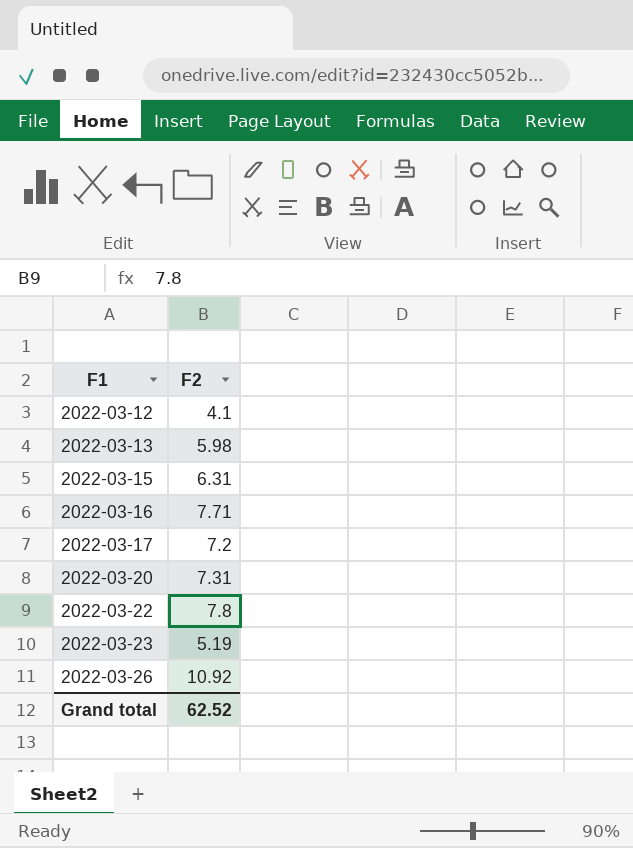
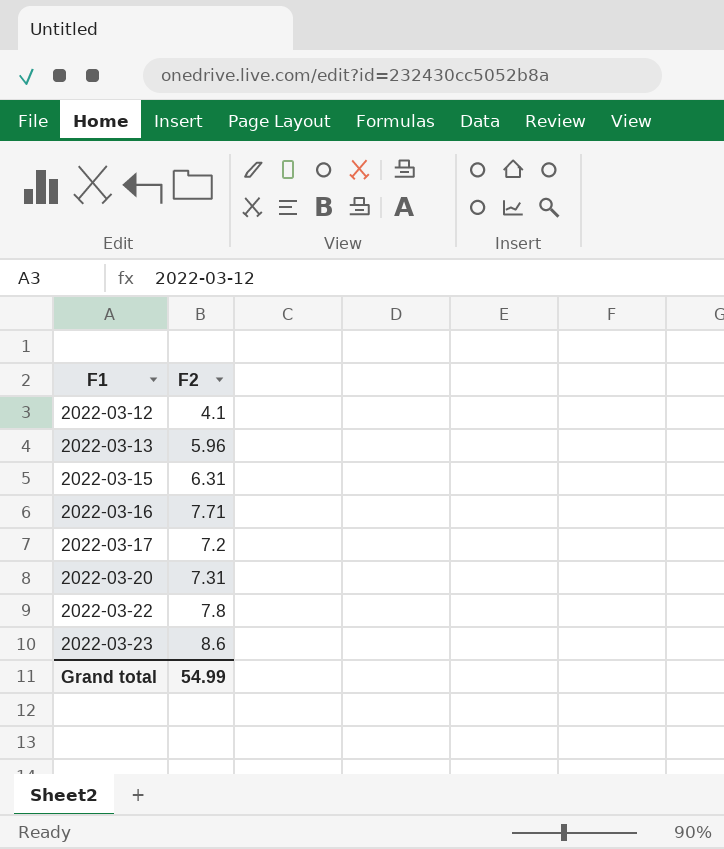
row 2022-03-26: 10.92 -> none
2022-03-13 | F2: 5.98 -> 5.96
2022-03-23 | F2: 5.19 -> 8.6
Grand total | F2: 62.52 -> 54.99

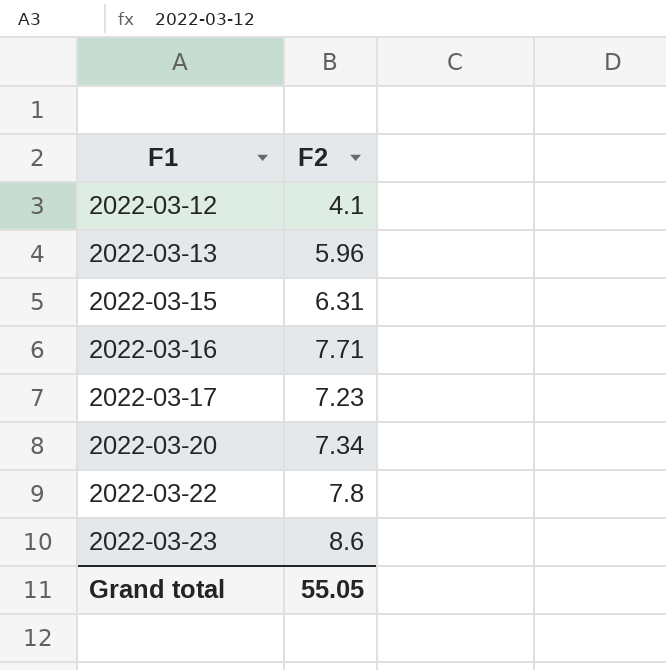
2022-03-17 | F2: 7.2 -> 7.23
2022-03-20 | F2: 7.31 -> 7.34
Grand total | F2: 54.99 -> 55.05

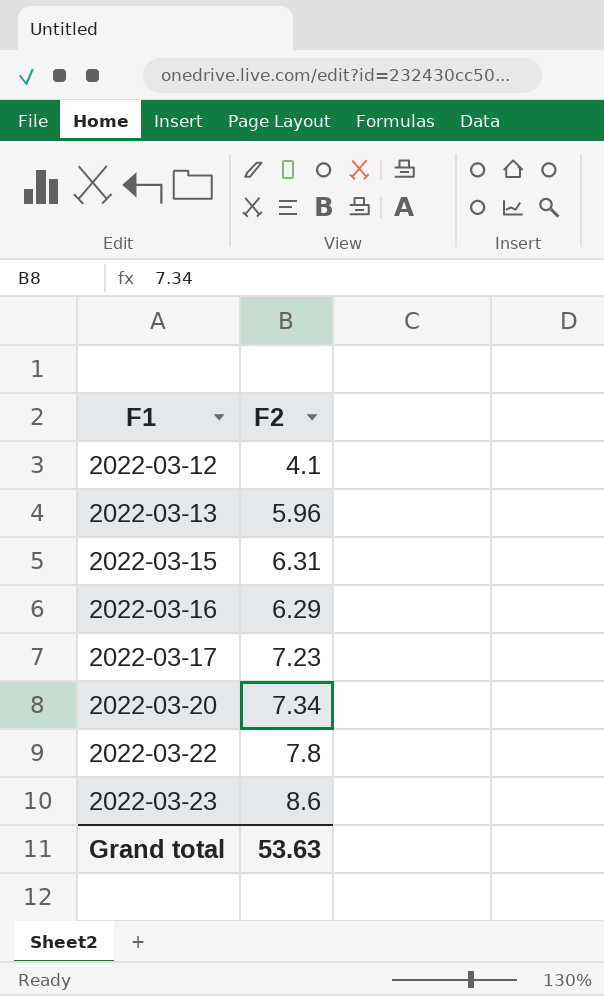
2022-03-16 | F2: 7.71 -> 6.29
Grand total | F2: 55.05 -> 53.63

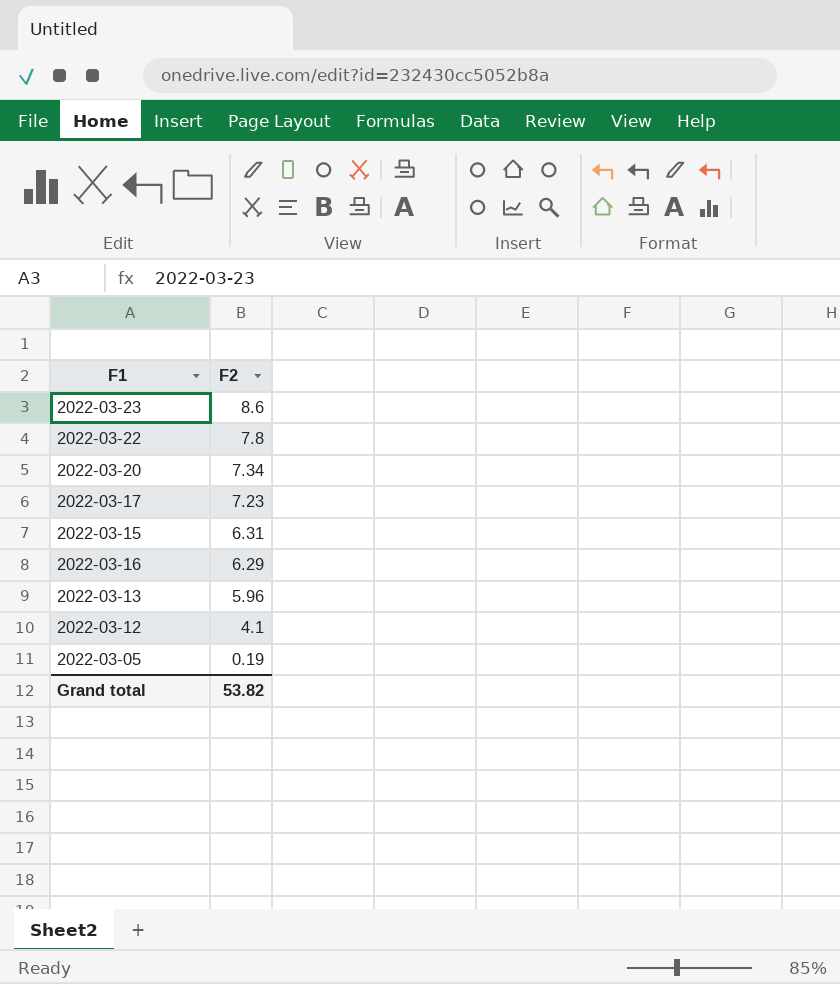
row order: F1 ascending -> F2 descending
row 2022-03-05: none -> 0.19
Grand total | F2: 53.63 -> 53.82

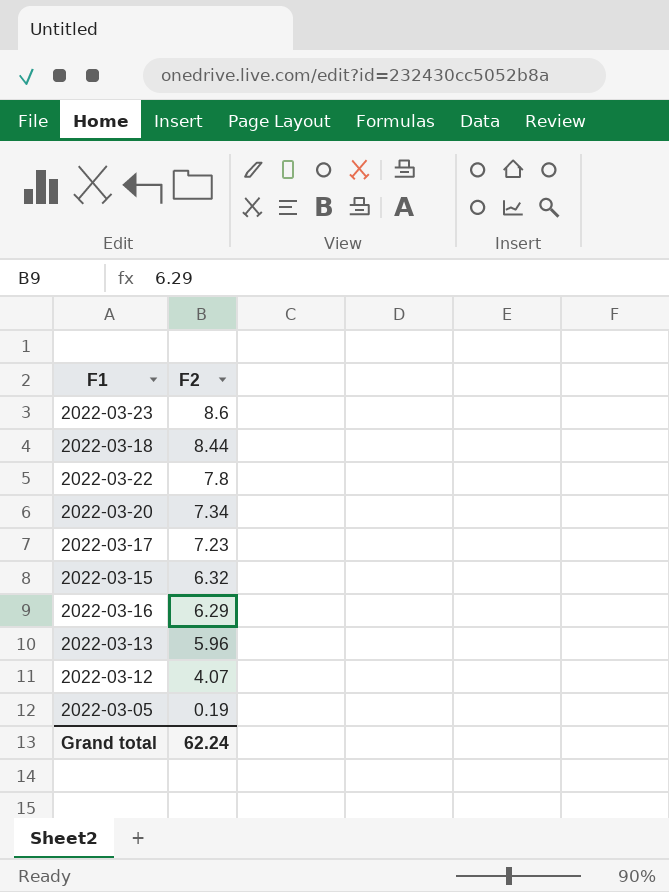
row 2022-03-18: none -> 8.44
2022-03-15 | F2: 6.31 -> 6.32
2022-03-12 | F2: 4.1 -> 4.07
Grand total | F2: 53.82 -> 62.24

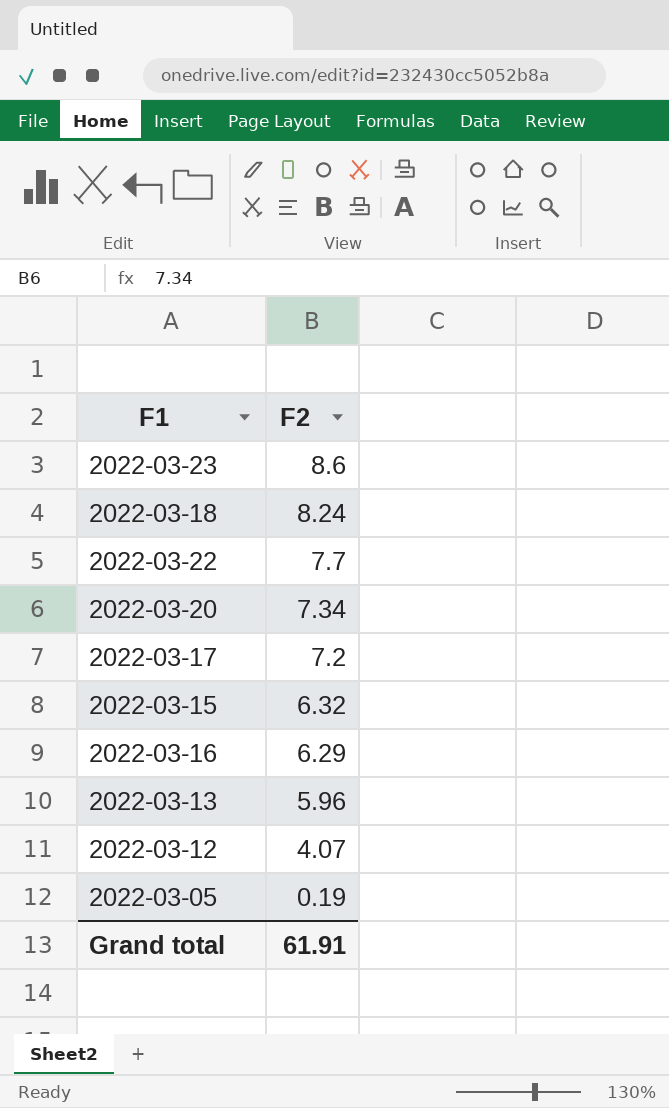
2022-03-18 | F2: 8.44 -> 8.24
2022-03-22 | F2: 7.8 -> 7.7
2022-03-17 | F2: 7.23 -> 7.2
Grand total | F2: 62.24 -> 61.91

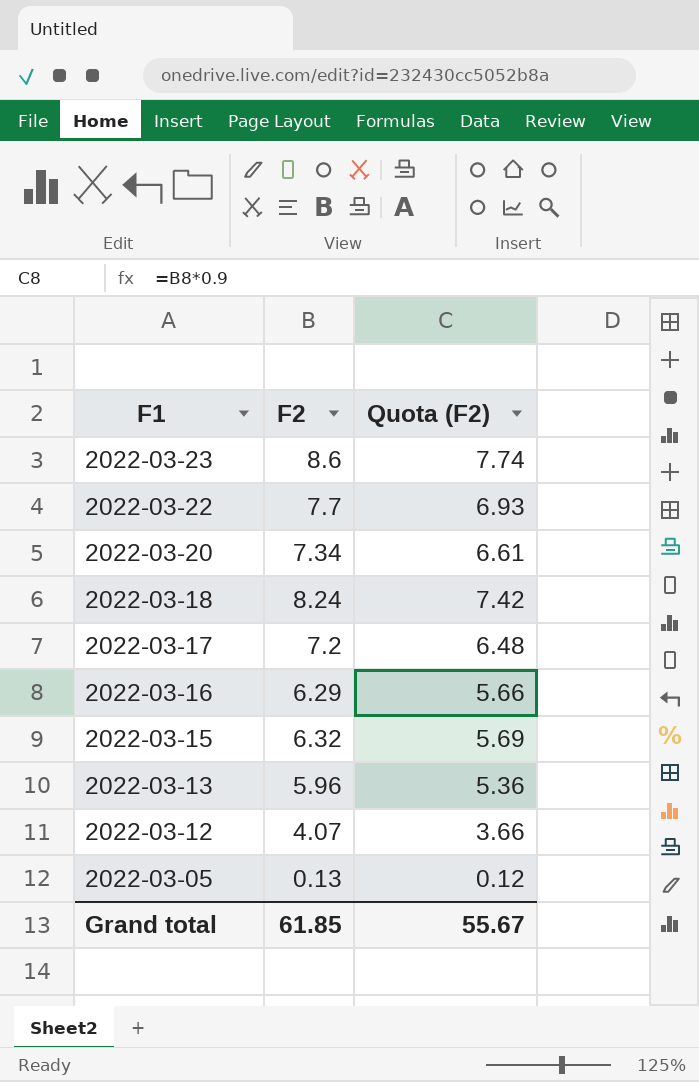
row order: F2 descending -> F1 descending
column Quota (F2) | formula: none -> [F2] * 0.9
2022-03-05 | F2: 0.19 -> 0.13
Grand total | F2: 61.91 -> 61.85

